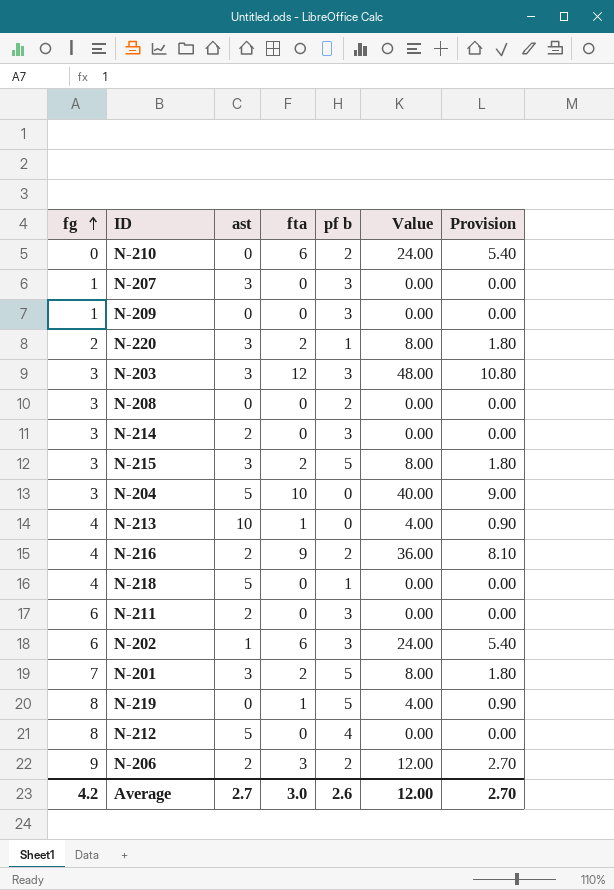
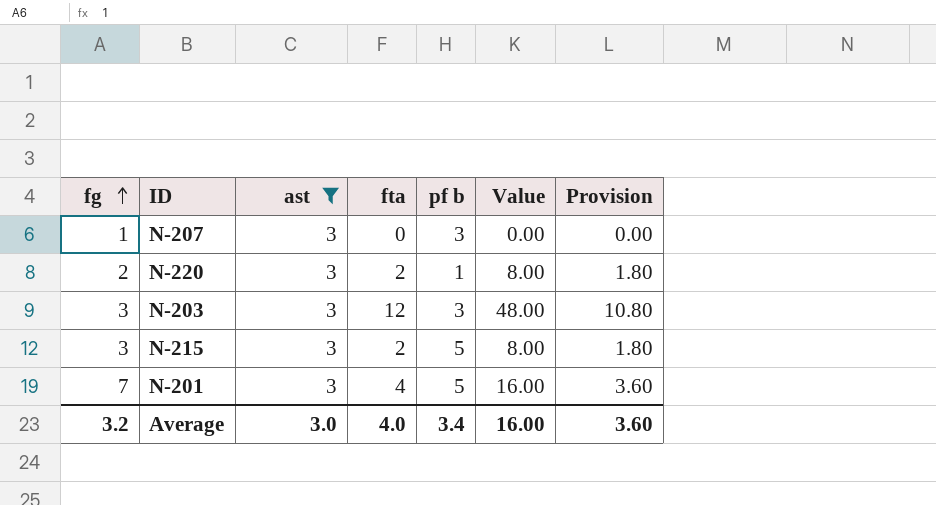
filter: none -> ast = 3
N-201 | fta: 2 -> 4
N-201 | Value: 8.00 -> 16.00
N-201 | Provision: 1.80 -> 3.60
Average | fg: 4.2 -> 3.2
Average | ast: 2.7 -> 3.0
Average | fta: 3.0 -> 4.0
Average | pf b: 2.6 -> 3.4
Average | Value: 12.00 -> 16.00
Average | Provision: 2.70 -> 3.60

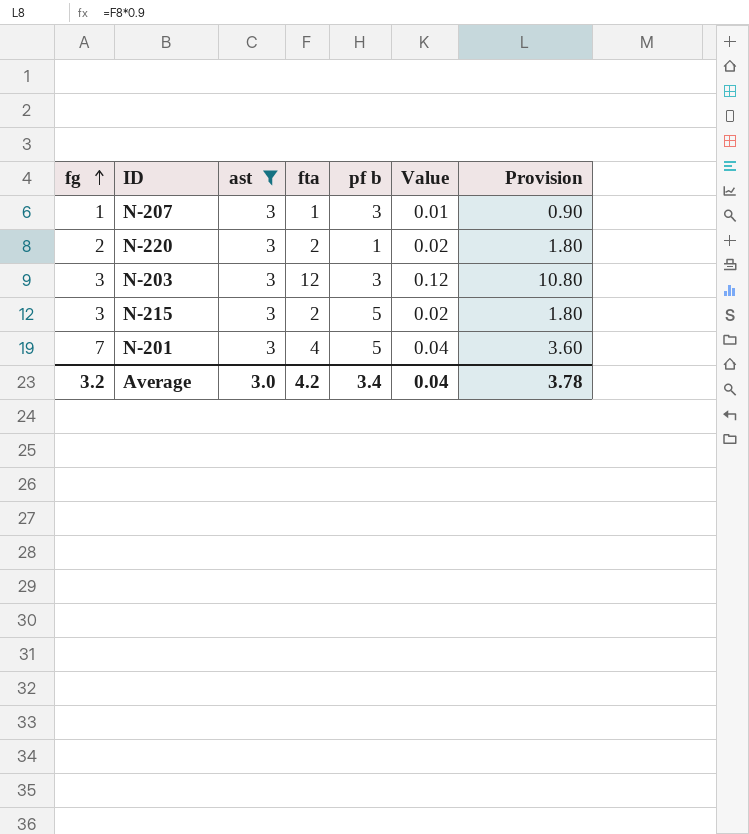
column Value | formula: [fta] * 4 -> [fta] * 0.01
N-207 | fta: 0 -> 1
N-207 | Provision: 0.00 -> 0.90
Average | fta: 4.0 -> 4.2
Average | Value: 16.00 -> 0.04
Average | Provision: 3.60 -> 3.78

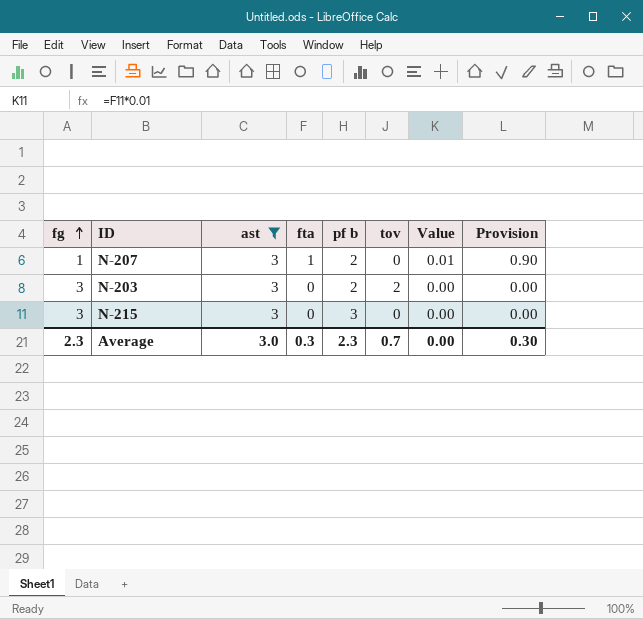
column tov | position: none -> 6
row N-220: 2 | 3 | 2 | 1 | 0.02 | 1.80 -> none
row N-201: 7 | 3 | 4 | 5 | 0.04 | 3.60 -> none
N-207 | pf b: 3 -> 2
N-203 | fta: 12 -> 0
N-203 | pf b: 3 -> 2
N-203 | Value: 0.12 -> 0.00
N-203 | Provision: 10.80 -> 0.00
N-215 | fta: 2 -> 0
N-215 | pf b: 5 -> 3
N-215 | Value: 0.02 -> 0.00
N-215 | Provision: 1.80 -> 0.00
Average | fg: 3.2 -> 2.3
Average | fta: 4.2 -> 0.3
Average | pf b: 3.4 -> 2.3
Average | Value: 0.04 -> 0.00
Average | Provision: 3.78 -> 0.30

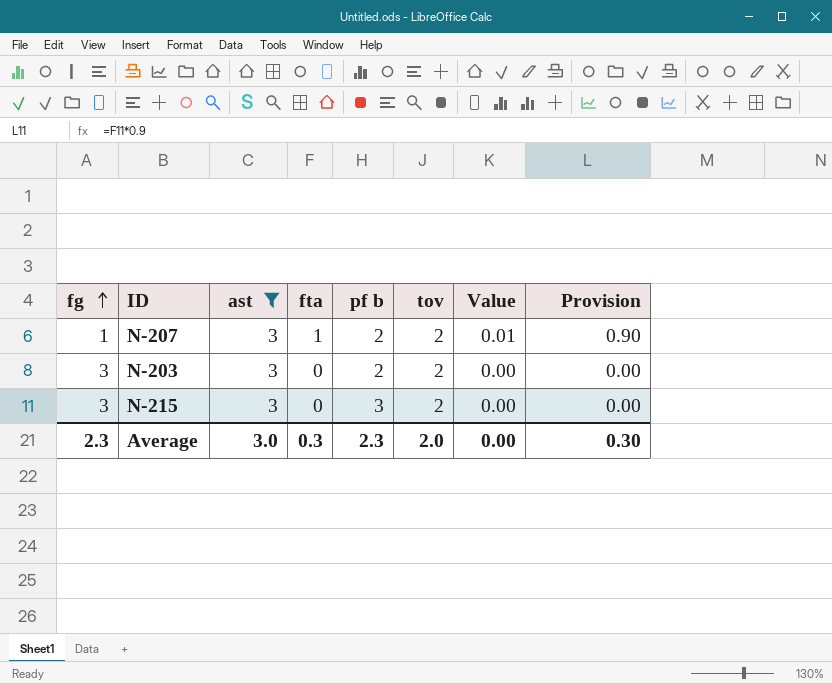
N-207 | tov: 0 -> 2
N-215 | tov: 0 -> 2
Average | tov: 0.7 -> 2.0

